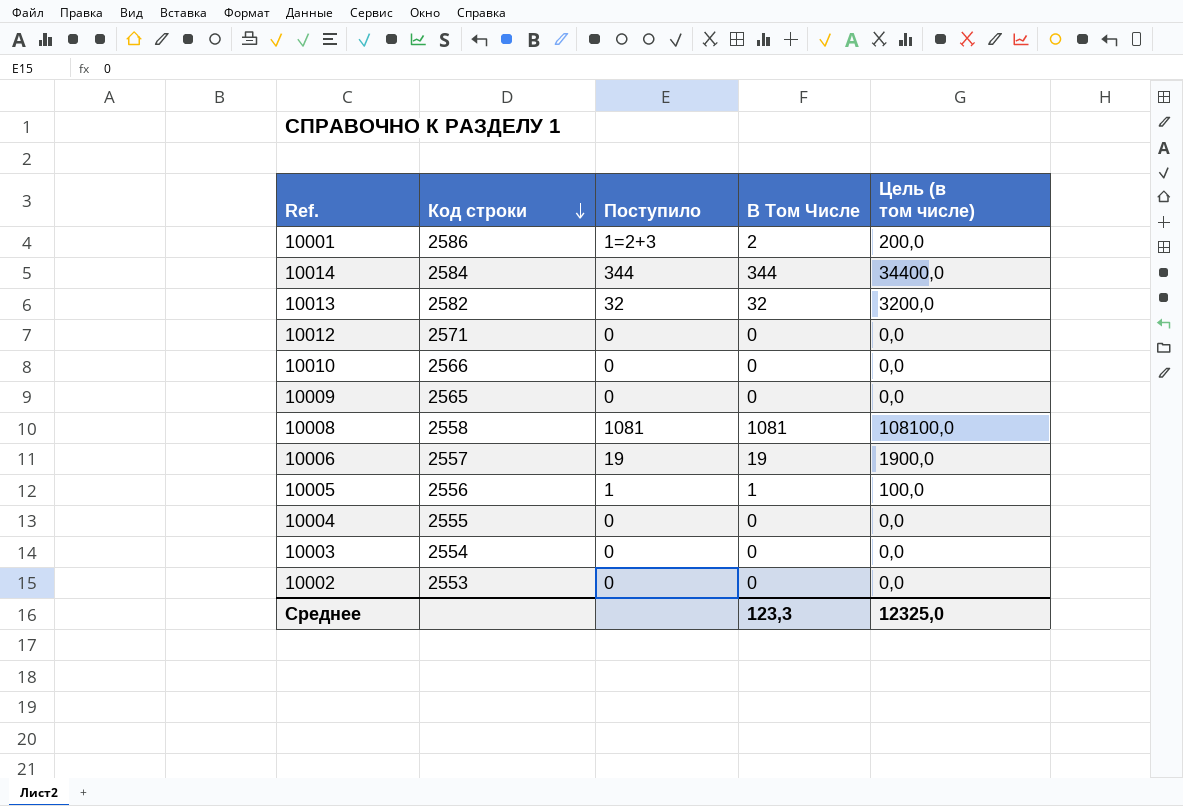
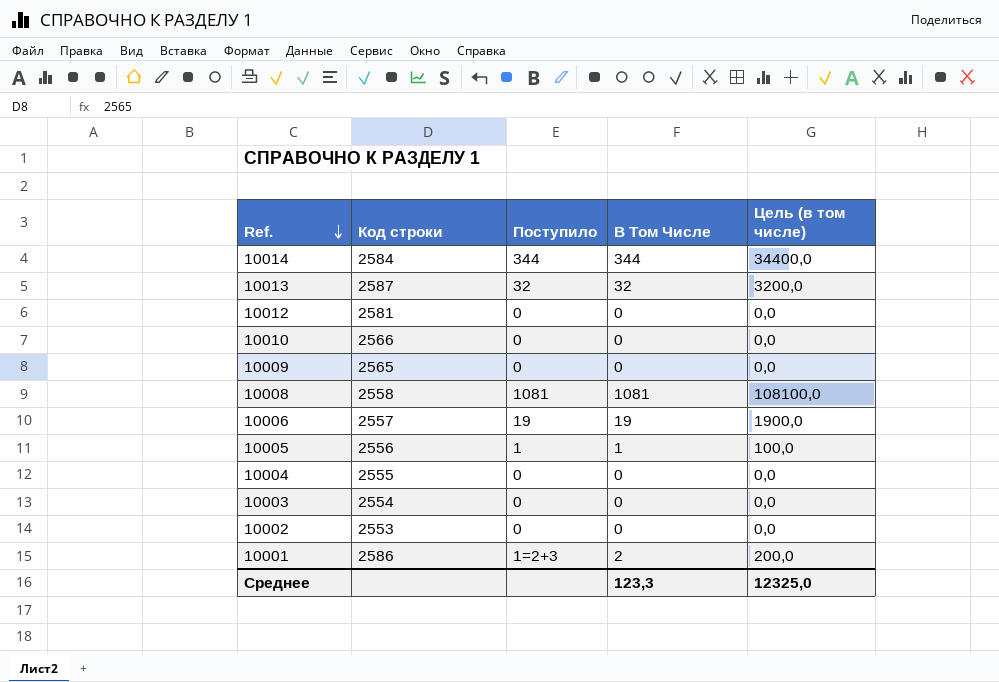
row order: Код строки descending -> Ref. descending
10013 | Код строки: 2582 -> 2587
10012 | Код строки: 2571 -> 2581

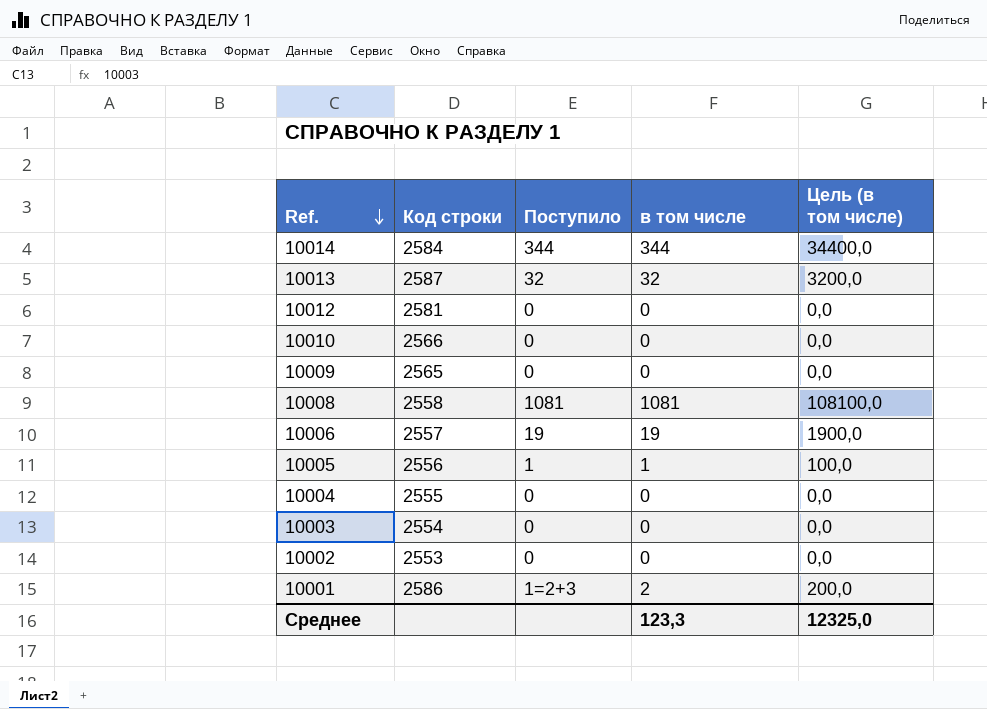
column name: В Том Числе -> в том числе

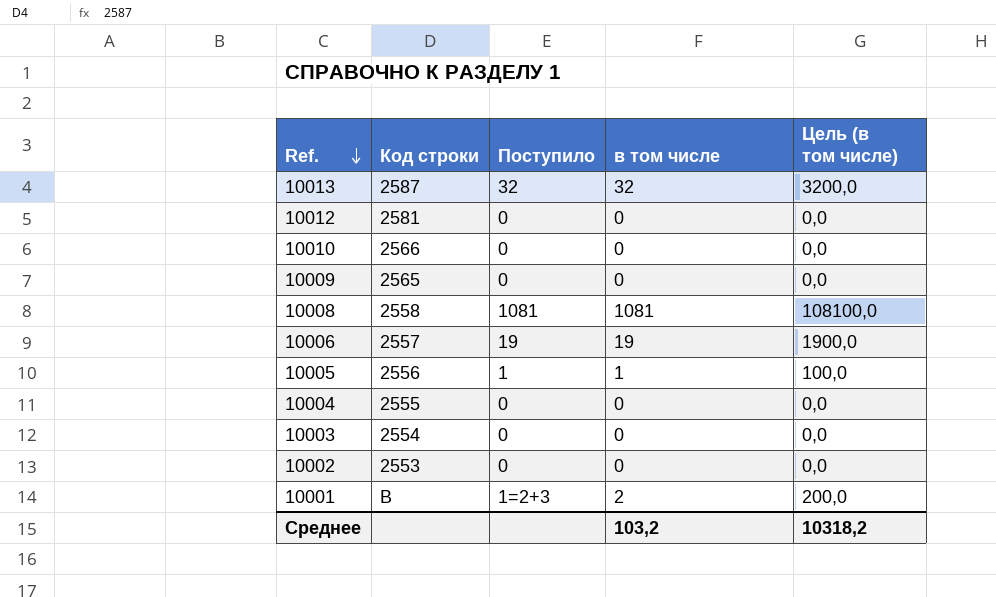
row 10014: 2584 | 344 | 344 | 34400,0 -> none
10001 | Код строки: 2586 -> В
Среднее | в том числе: 123,3 -> 103,2
Среднее | Цель (в том числе): 12325,0 -> 10318,2

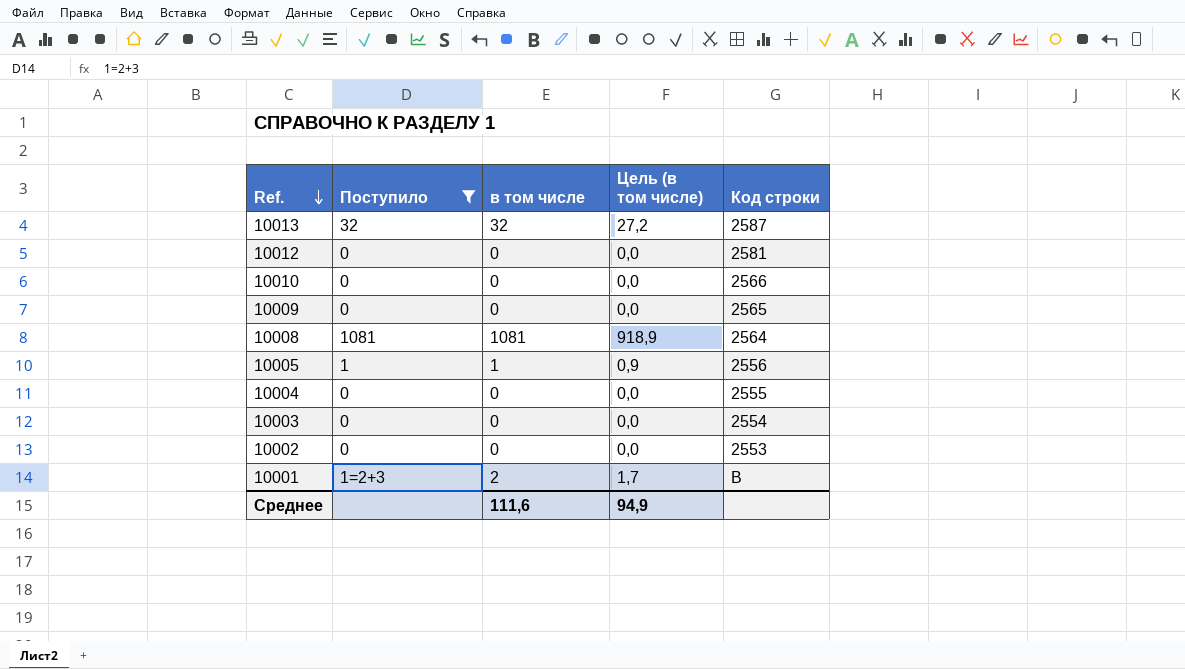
filter: none -> Поступило != 19
column Цель (в том числе) | formula: [в том числе] * 100 -> [в том числе] * 0,85
column Код строки | position: 2 -> 5
10008 | Код строки: 2558 -> 2564
Среднее | в том числе: 103,2 -> 111,6
Среднее | Цель (в том числе): 10318,2 -> 94,9

